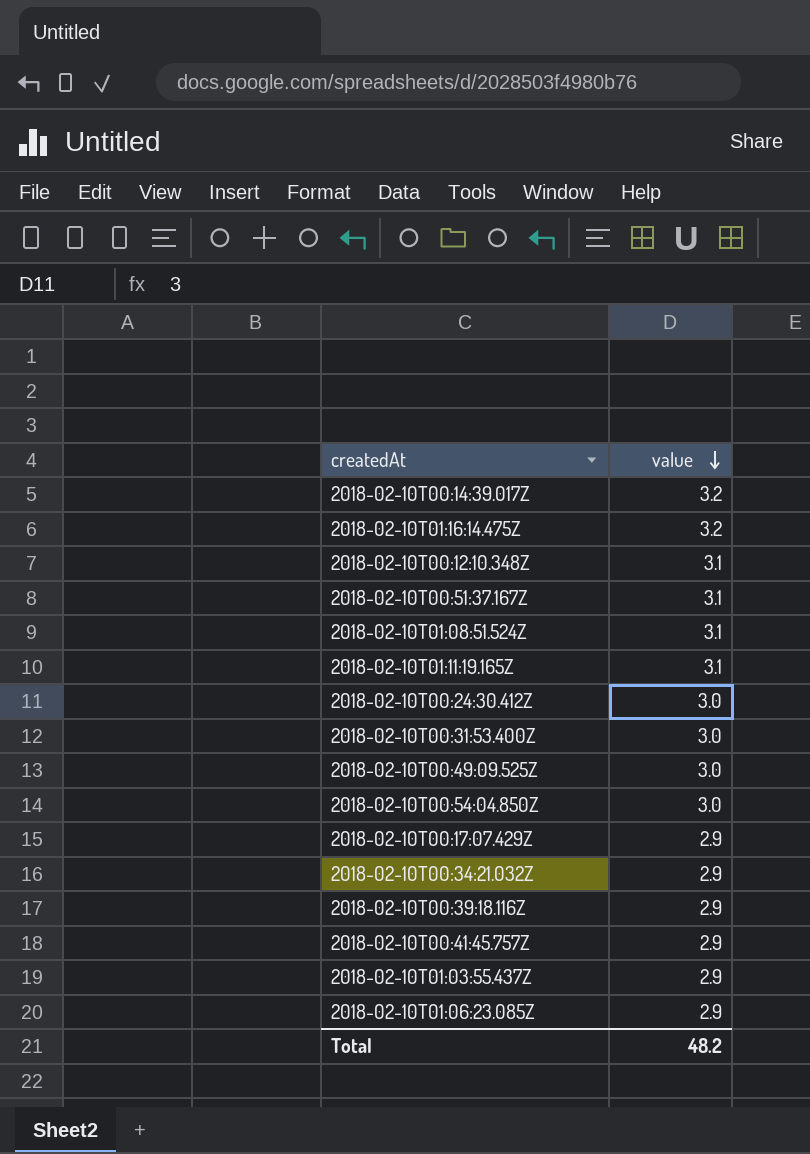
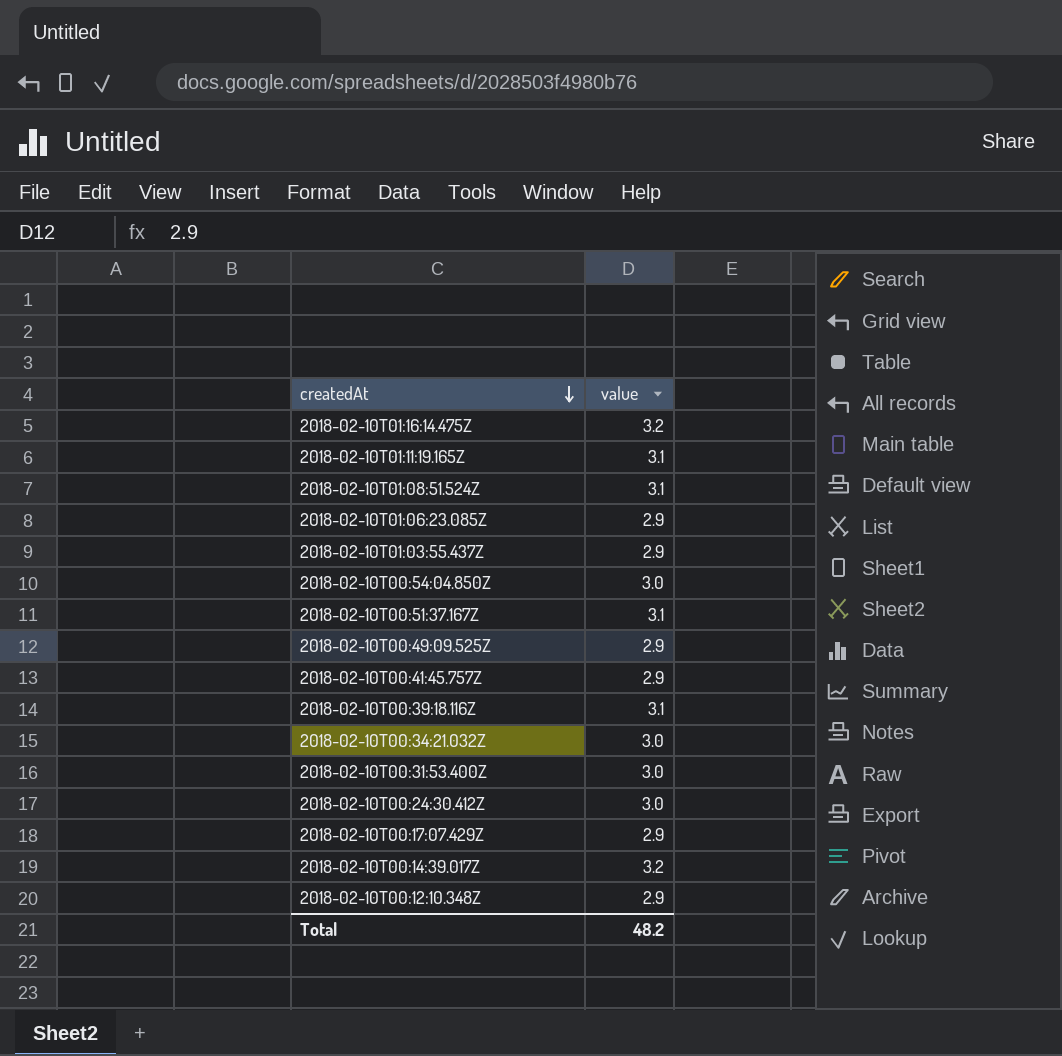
row order: value descending -> createdAt descending
2018-02-10T00:49:09.525Z | value: 3.0 -> 2.9
2018-02-10T00:39:18.116Z | value: 2.9 -> 3.1
2018-02-10T00:34:21.032Z | value: 2.9 -> 3.0
2018-02-10T00:12:10.348Z | value: 3.1 -> 2.9

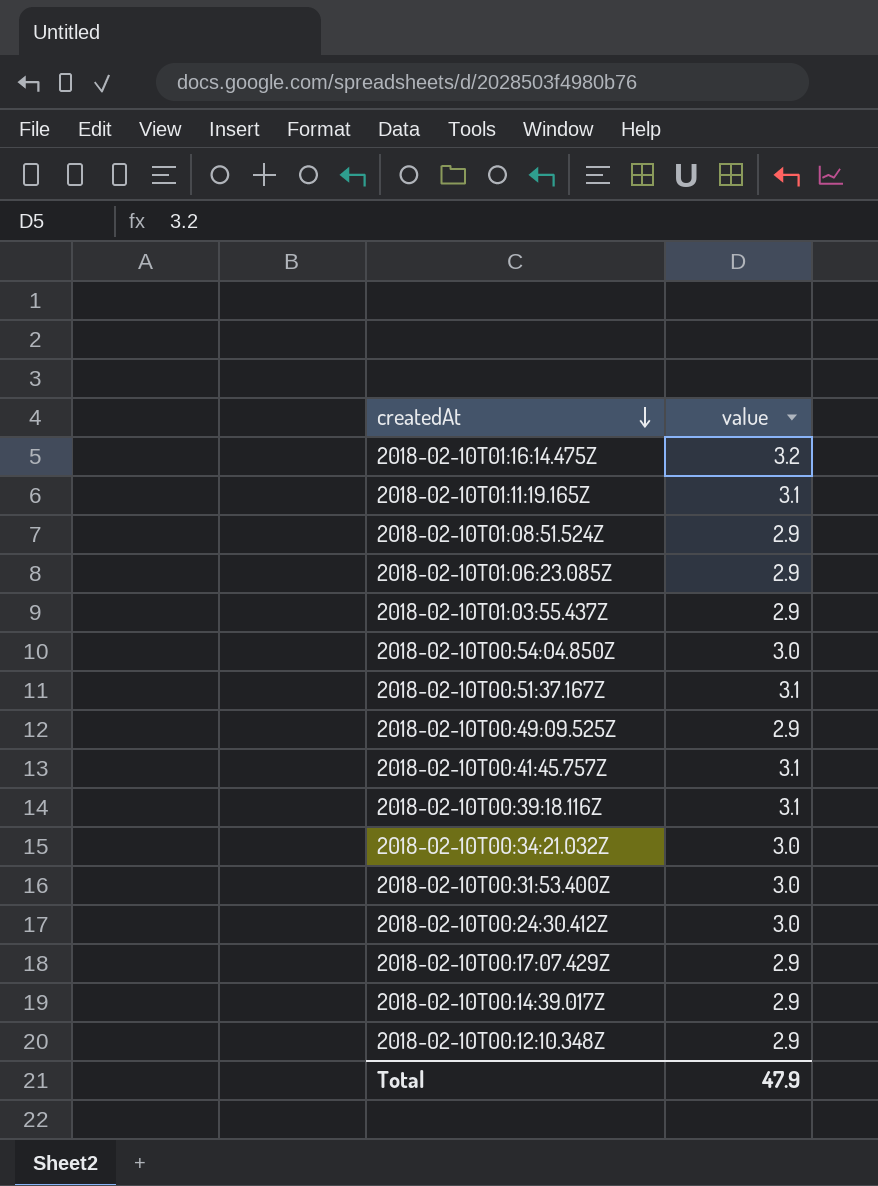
2018-02-10T01:08:51.524Z | value: 3.1 -> 2.9
2018-02-10T00:41:45.757Z | value: 2.9 -> 3.1
2018-02-10T00:14:39.017Z | value: 3.2 -> 2.9
Total | value: 48.2 -> 47.9

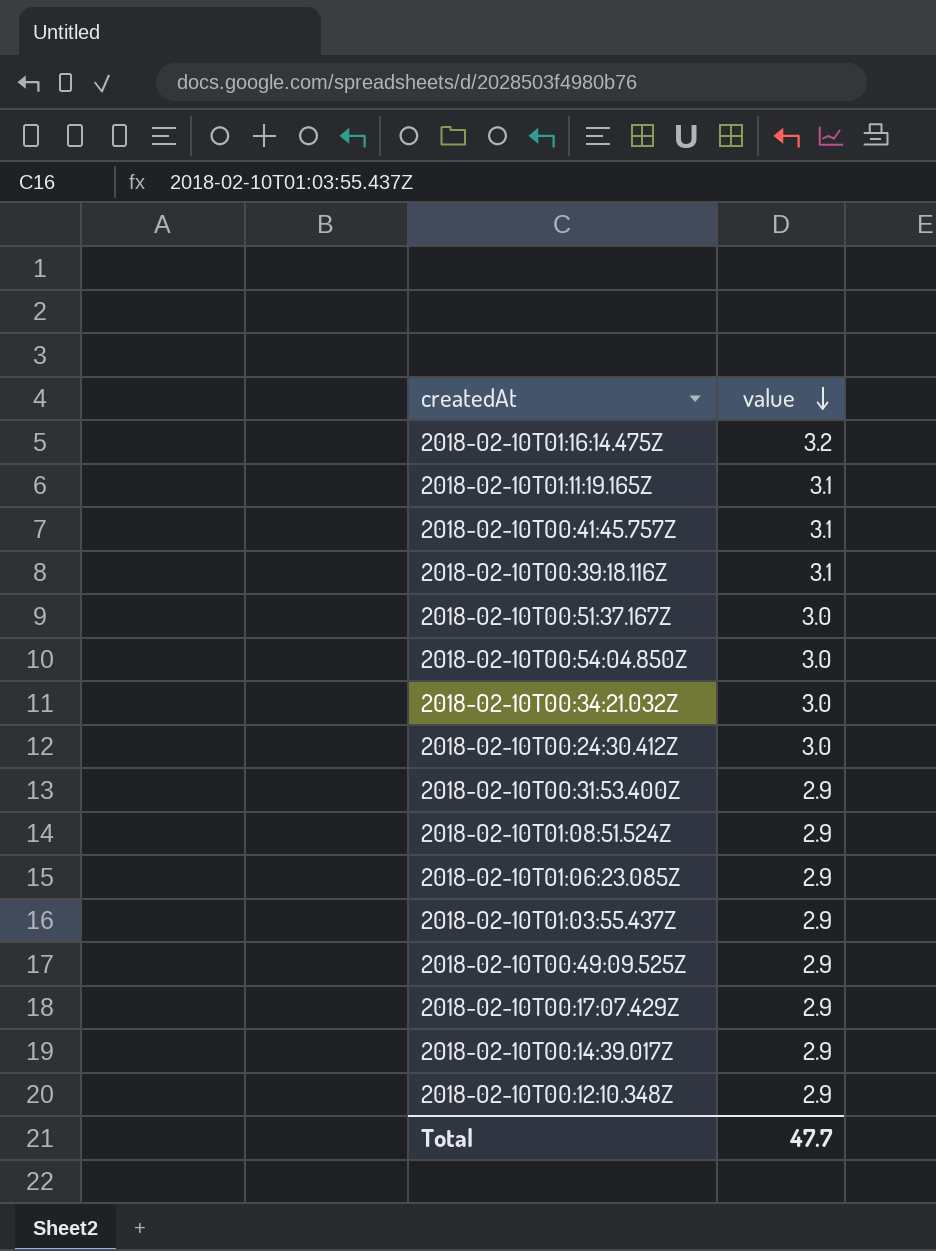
row order: createdAt descending -> value descending
2018-02-10T00:51:37.167Z | value: 3.1 -> 3.0
2018-02-10T00:31:53.400Z | value: 3.0 -> 2.9
Total | value: 47.9 -> 47.7

